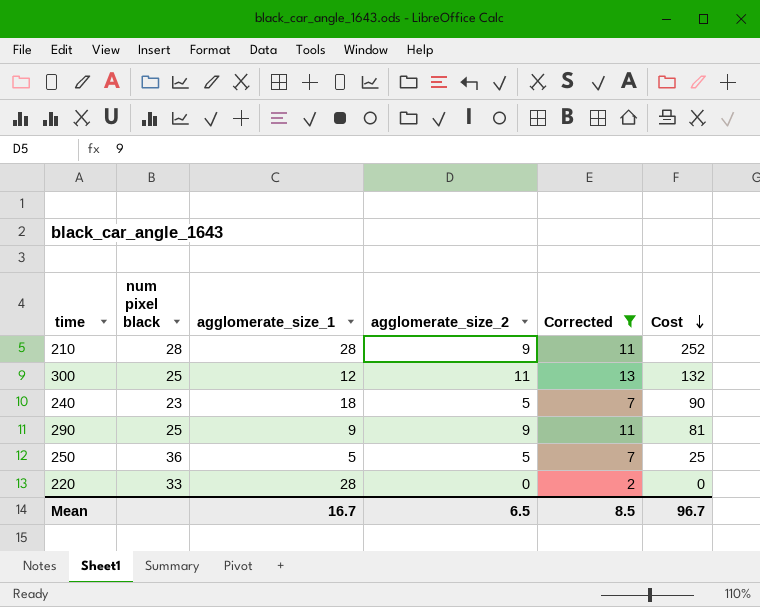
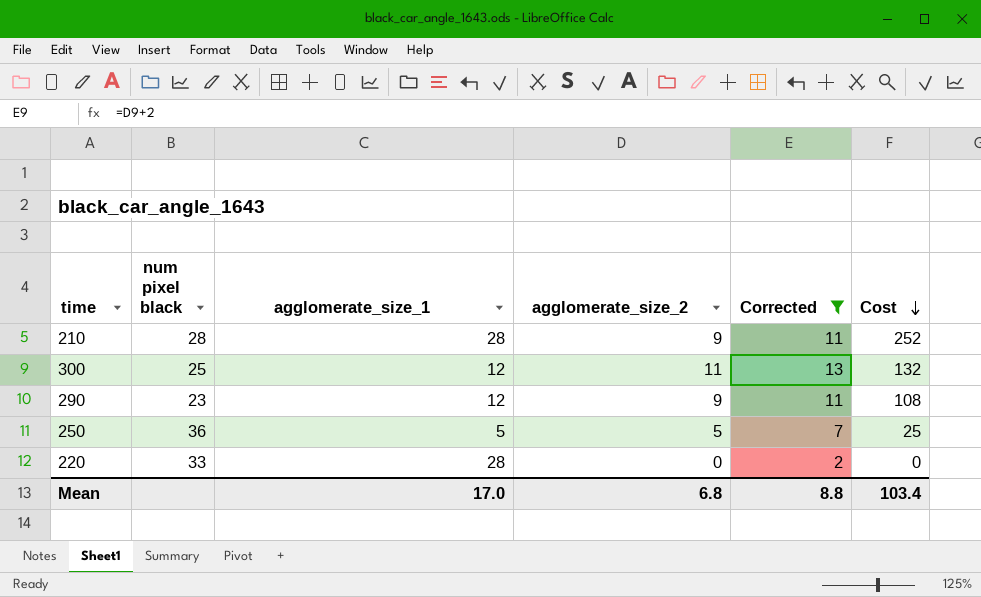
row 240: 23 | 18 | 5 | 7 | 90 -> none
290 | num pixel black: 25 -> 23
290 | agglomerate_size_1: 9 -> 12
290 | Cost: 81 -> 108
Mean | agglomerate_size_1: 16.7 -> 17.0
Mean | agglomerate_size_2: 6.5 -> 6.8
Mean | Corrected: 8.5 -> 8.8
Mean | Cost: 96.7 -> 103.4

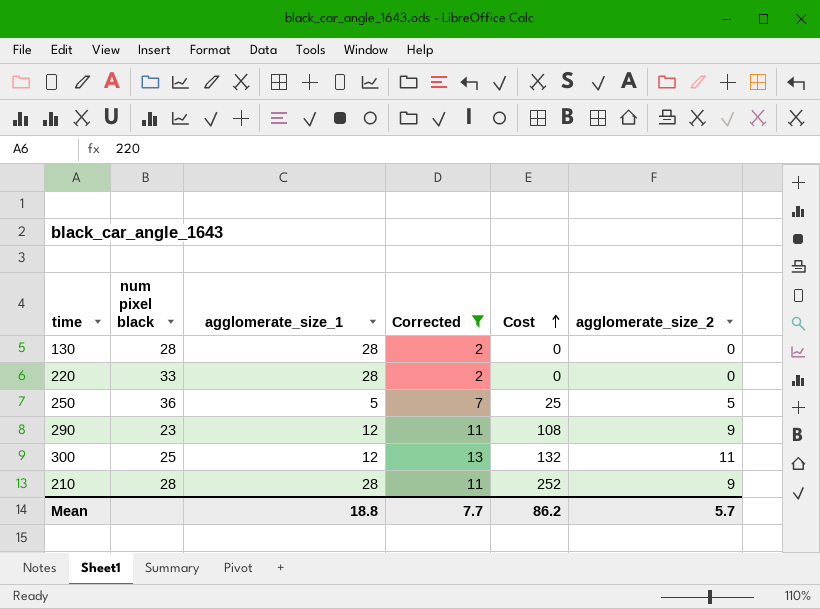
row order: Cost descending -> Cost ascending
column agglomerate_size_2 | position: 4 -> 6
row 130: none -> 28 | 28 | 2 | 0 | 0
Mean | agglomerate_size_1: 17.0 -> 18.8
Mean | Corrected: 8.8 -> 7.7
Mean | Cost: 103.4 -> 86.2
Mean | agglomerate_size_2: 6.8 -> 5.7

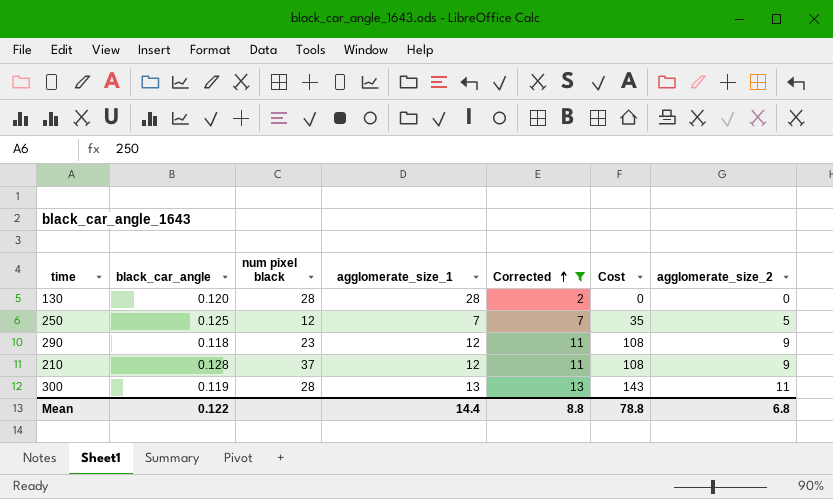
row order: Cost ascending -> Corrected ascending
column black_car_angle | position: none -> 2
row 220: 33 | 28 | 2 | 0 | 0 -> none
250 | num pixel black: 36 -> 12
250 | agglomerate_size_1: 5 -> 7
250 | Cost: 25 -> 35
210 | num pixel black: 28 -> 37
210 | agglomerate_size_1: 28 -> 12
210 | Cost: 252 -> 108
300 | num pixel black: 25 -> 28
300 | agglomerate_size_1: 12 -> 13
300 | Cost: 132 -> 143
Mean | agglomerate_size_1: 18.8 -> 14.4
Mean | Corrected: 7.7 -> 8.8
Mean | Cost: 86.2 -> 78.8
Mean | agglomerate_size_2: 5.7 -> 6.8

